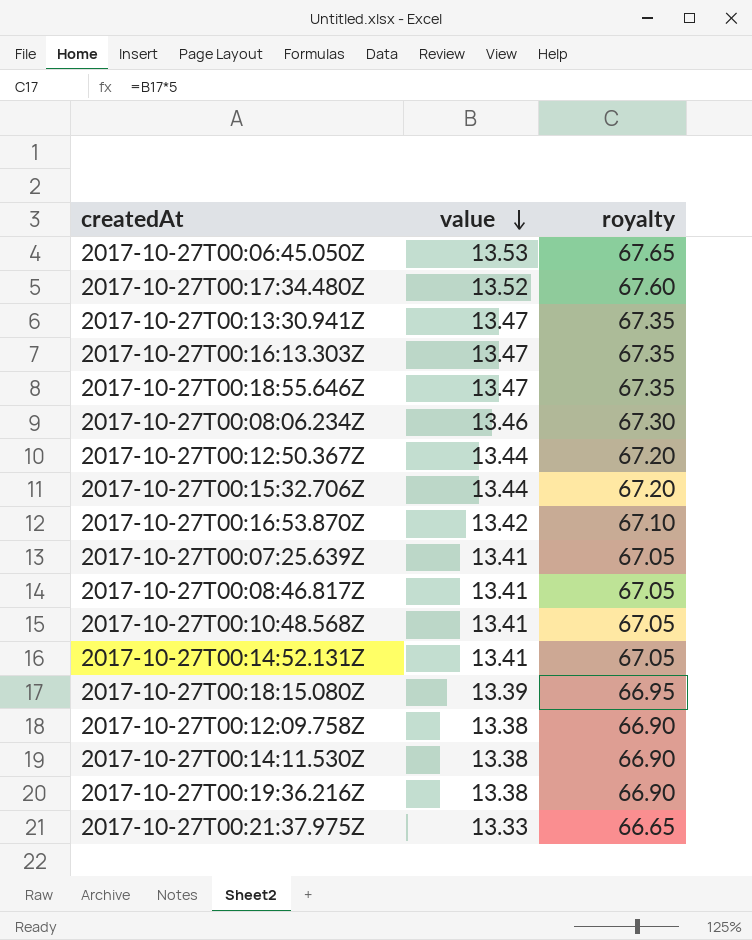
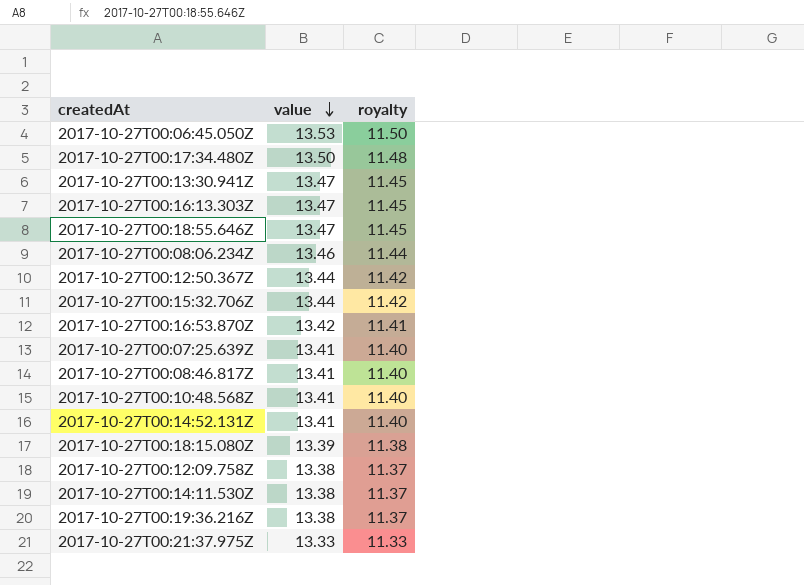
column royalty | formula: [value] * 5 -> [value] * 0.85
2017-10-27T00:17:34.480Z | value: 13.52 -> 13.50

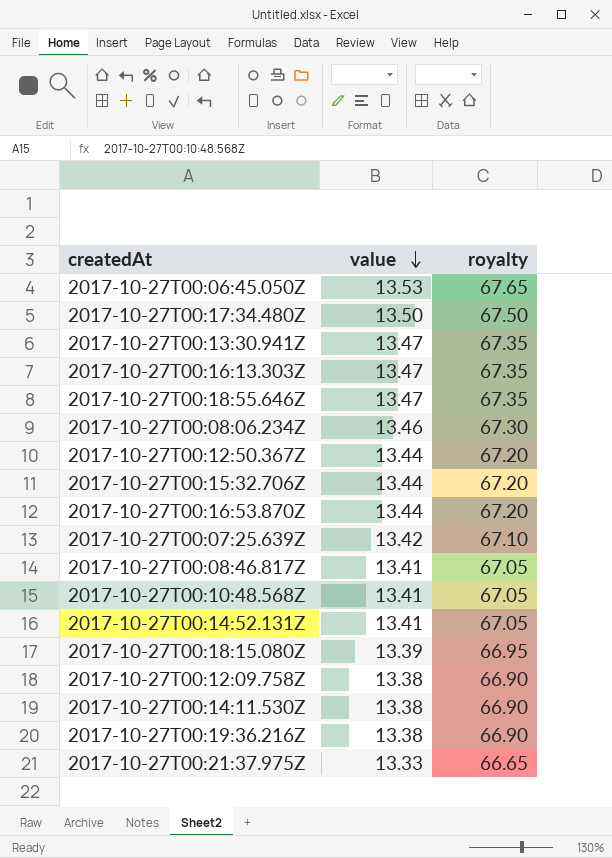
column royalty | formula: [value] * 0.85 -> [value] * 5
2017-10-27T00:16:53.870Z | value: 13.42 -> 13.44
2017-10-27T00:07:25.639Z | value: 13.41 -> 13.42

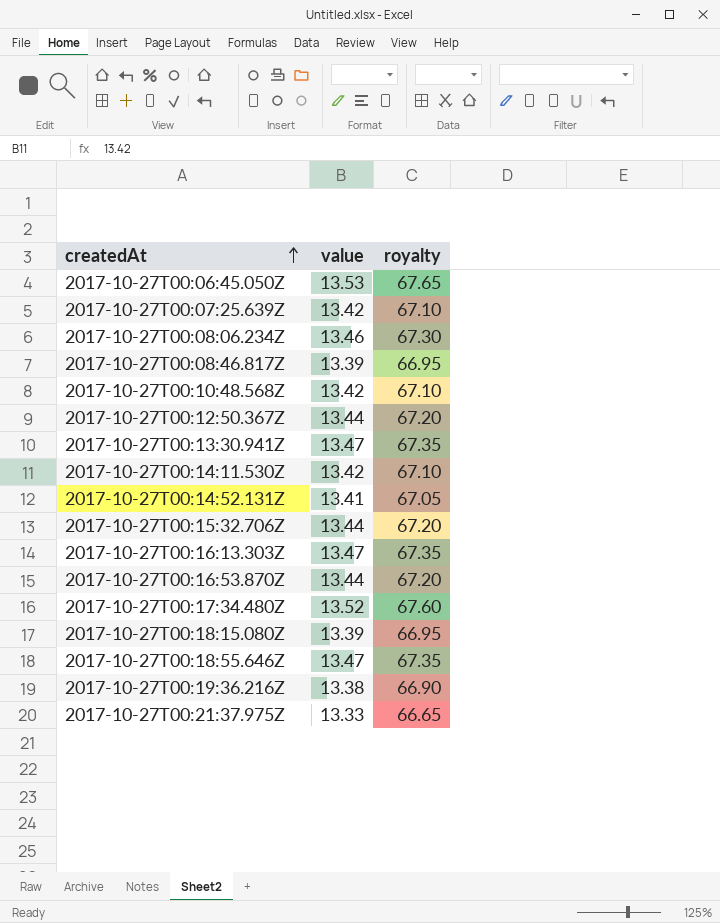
row order: value descending -> createdAt ascending
row 2017-10-27T00:12:09.758Z: 13.38 | 66.90 -> none
2017-10-27T00:08:46.817Z | value: 13.41 -> 13.39
2017-10-27T00:08:46.817Z | royalty: 67.05 -> 66.95
2017-10-27T00:10:48.568Z | value: 13.41 -> 13.42
2017-10-27T00:10:48.568Z | royalty: 67.05 -> 67.10
2017-10-27T00:14:11.530Z | value: 13.38 -> 13.42
2017-10-27T00:14:11.530Z | royalty: 66.90 -> 67.10
2017-10-27T00:17:34.480Z | value: 13.50 -> 13.52
2017-10-27T00:17:34.480Z | royalty: 67.50 -> 67.60

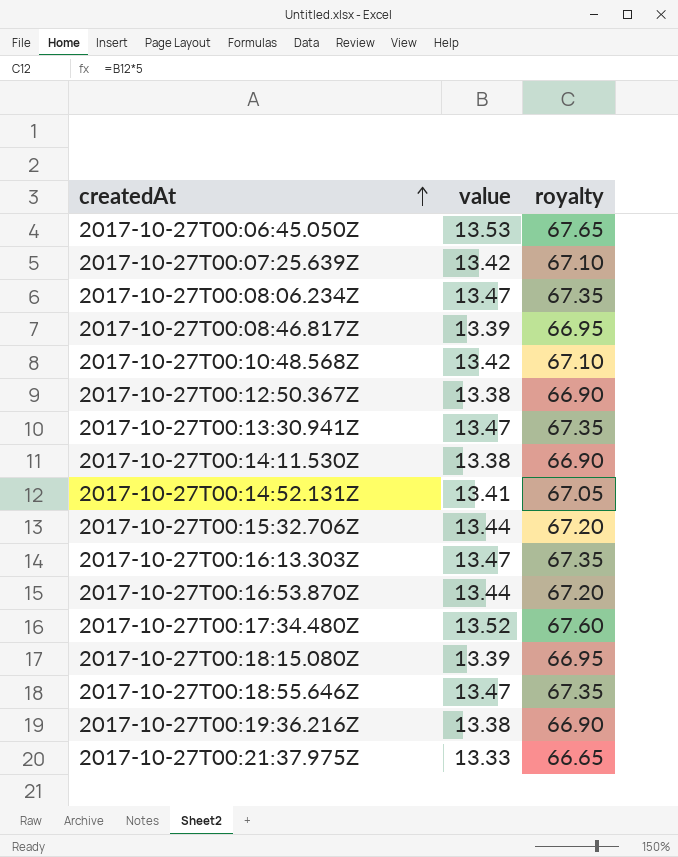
2017-10-27T00:08:06.234Z | value: 13.46 -> 13.47
2017-10-27T00:08:06.234Z | royalty: 67.30 -> 67.35
2017-10-27T00:12:50.367Z | value: 13.44 -> 13.38
2017-10-27T00:12:50.367Z | royalty: 67.20 -> 66.90
2017-10-27T00:14:11.530Z | value: 13.42 -> 13.38
2017-10-27T00:14:11.530Z | royalty: 67.10 -> 66.90

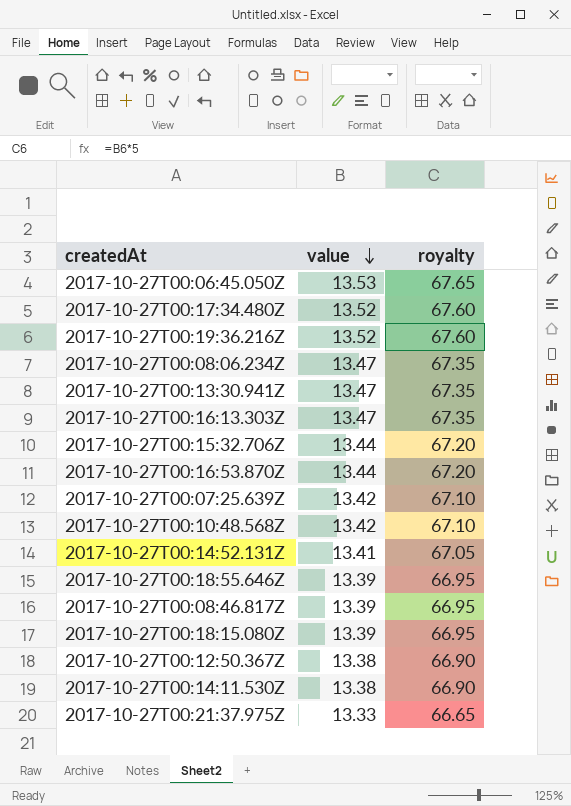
row order: createdAt ascending -> value descending
2017-10-27T00:19:36.216Z | value: 13.38 -> 13.52
2017-10-27T00:19:36.216Z | royalty: 66.90 -> 67.60
2017-10-27T00:18:55.646Z | value: 13.47 -> 13.39
2017-10-27T00:18:55.646Z | royalty: 67.35 -> 66.95

